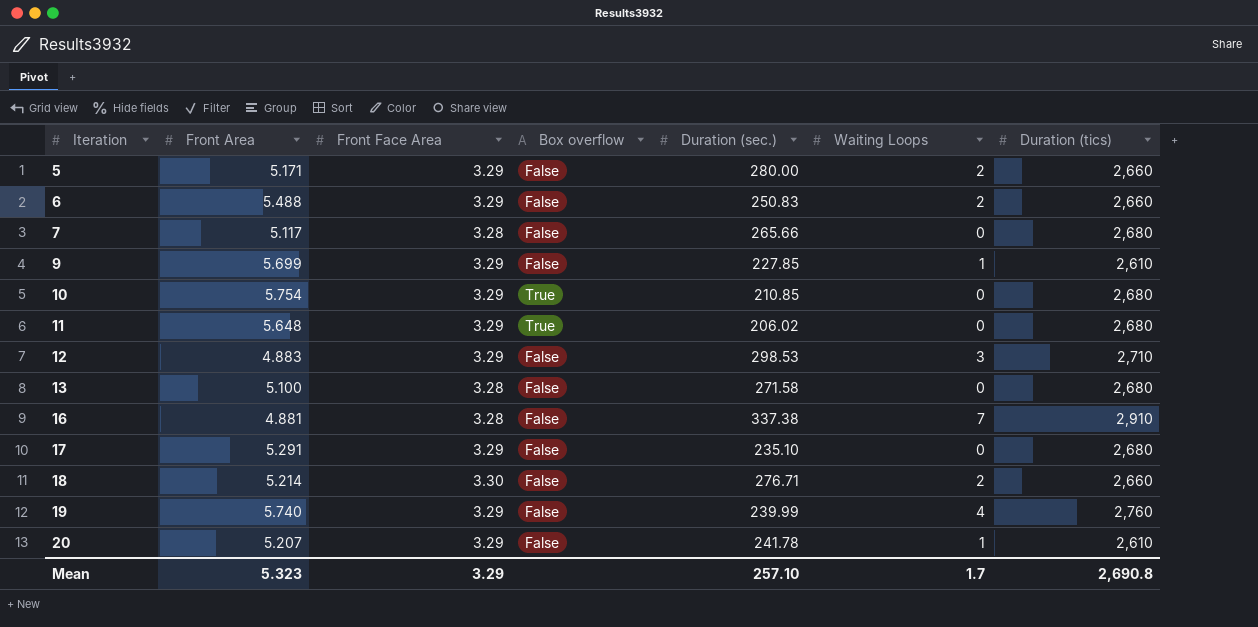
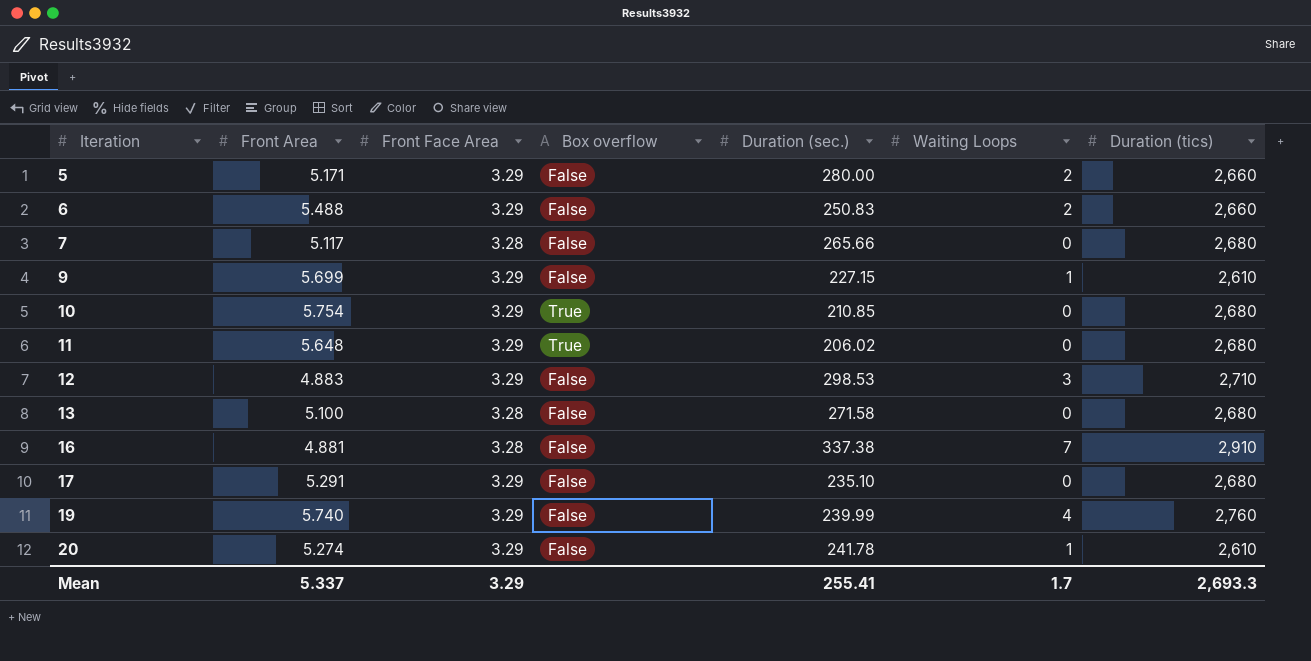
row 18: 5.214 | 3.30 | False | 276.71 | 2 | 2,660 -> none
9 | Duration (sec.): 227.85 -> 227.15
20 | Front Area: 5.207 -> 5.274
Mean | Front Area: 5.323 -> 5.337
Mean | Duration (sec.): 257.10 -> 255.41
Mean | Duration (tics): 2,690.8 -> 2,693.3

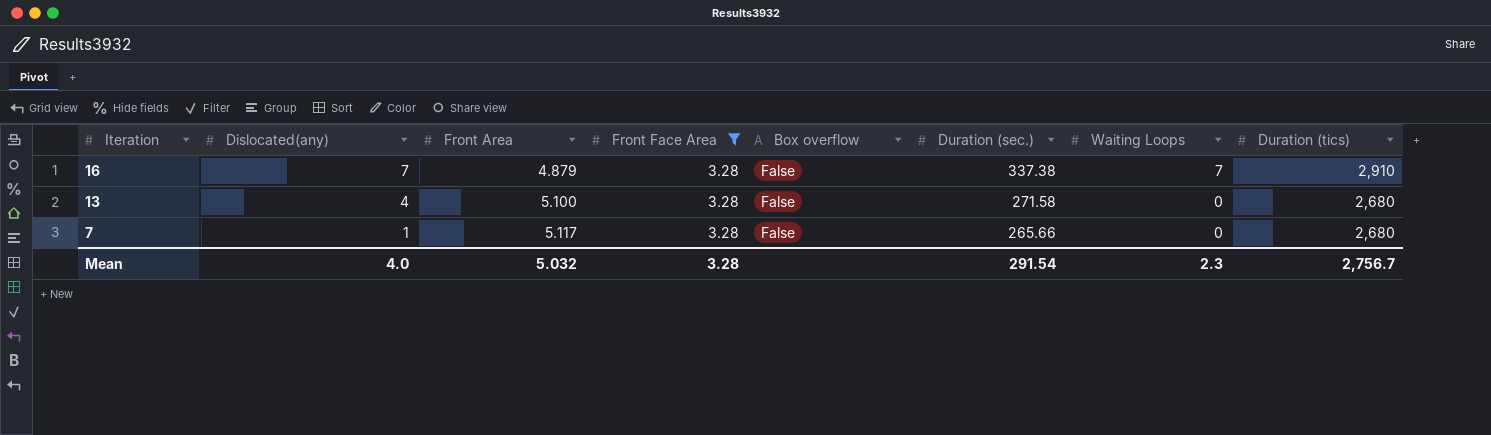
filter: none -> Front Face Area = 3.28
row order: Iteration ascending -> Iteration descending
column Dislocated(any) | position: none -> 2
16 | Front Area: 4.881 -> 4.879
Mean | Front Area: 5.337 -> 5.032
Mean | Front Face Area: 3.29 -> 3.28
Mean | Duration (sec.): 255.41 -> 291.54
Mean | Waiting Loops: 1.7 -> 2.3
Mean | Duration (tics): 2,693.3 -> 2,756.7

